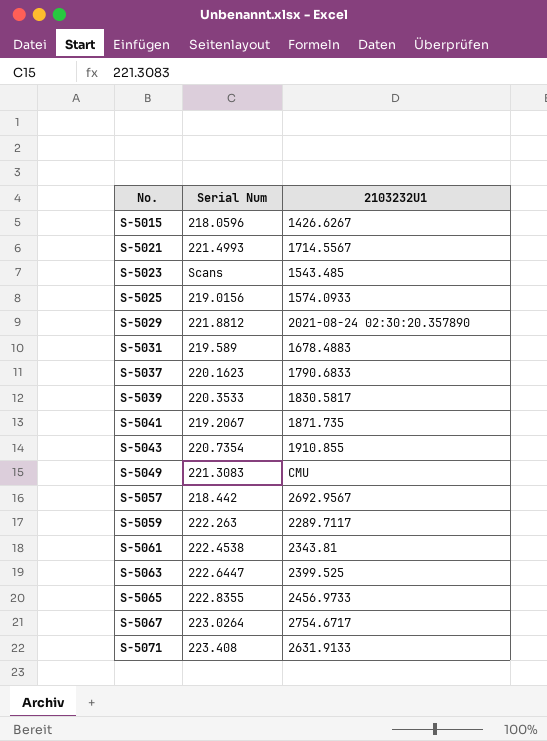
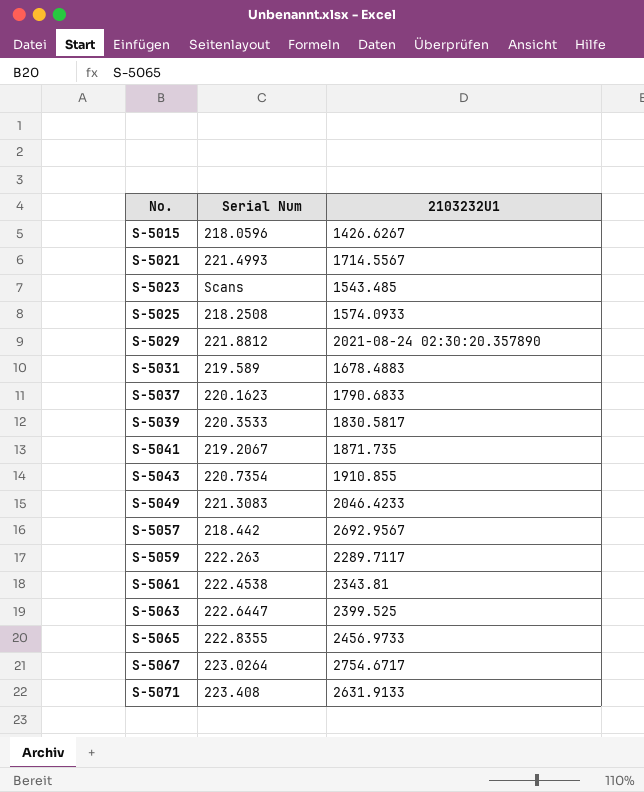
S-5025 | Serial Num: 219.0156 -> 218.2508
S-5049 | 2103232U1: CMU -> 2046.4233

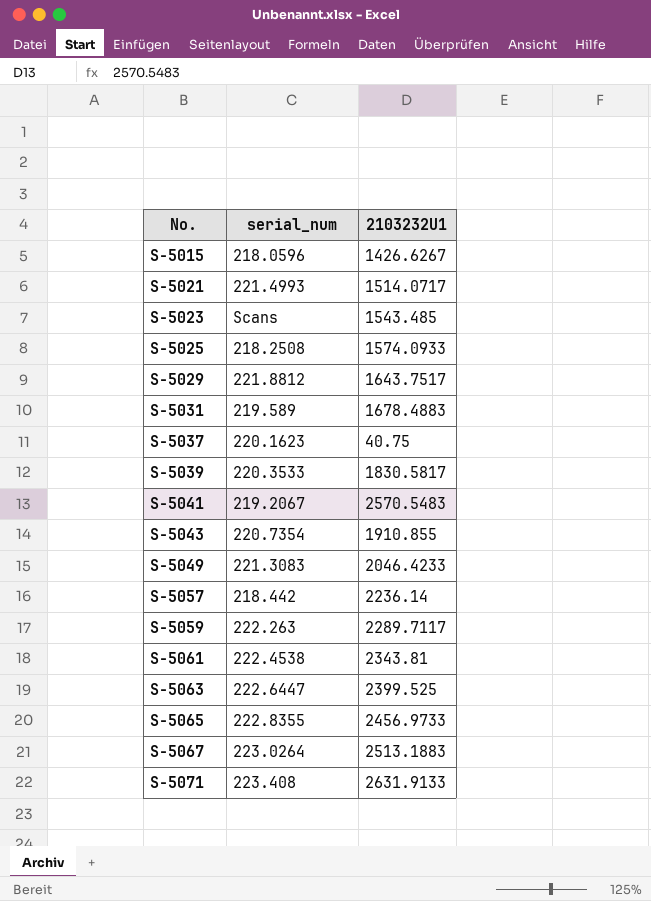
column name: Serial Num -> serial_num
S-5021 | 2103232U1: 1714.5567 -> 1514.0717
S-5029 | 2103232U1: 2021-08-24 02:30:20.357890 -> 1643.7517
S-5037 | 2103232U1: 1790.6833 -> 40.75
S-5041 | 2103232U1: 1871.735 -> 2570.5483
S-5057 | 2103232U1: 2692.9567 -> 2236.14
S-5067 | 2103232U1: 2754.6717 -> 2513.1883

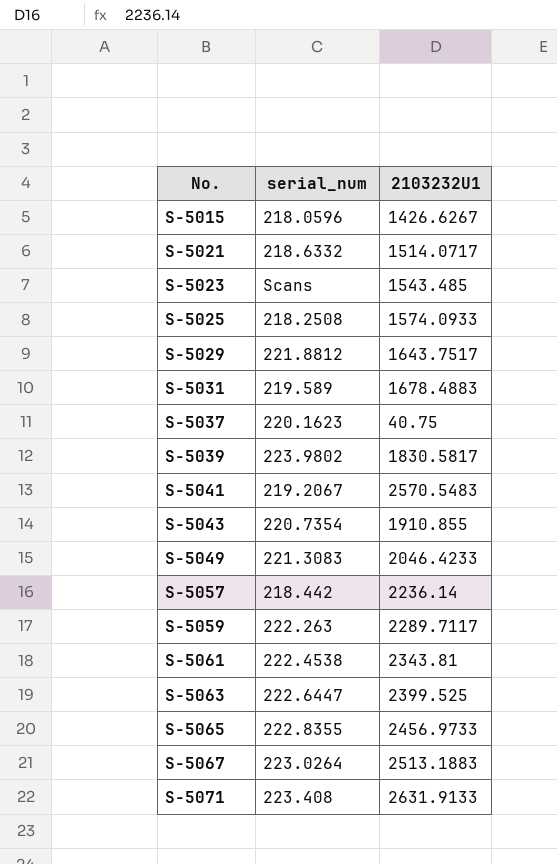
S-5021 | serial_num: 221.4993 -> 218.6332
S-5039 | serial_num: 220.3533 -> 223.9802

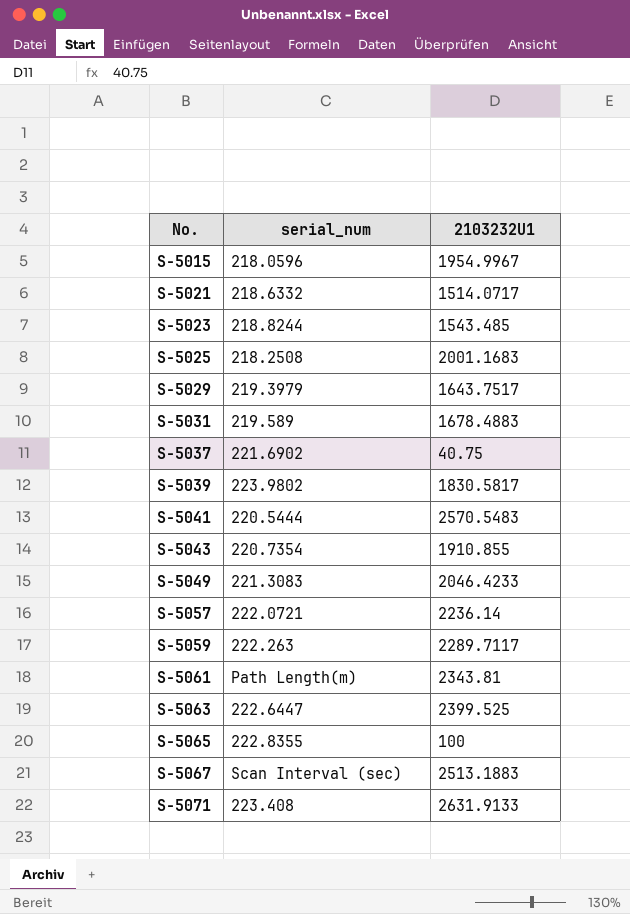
S-5015 | 2103232U1: 1426.6267 -> 1954.9967
S-5023 | serial_num: Scans -> 218.8244
S-5025 | 2103232U1: 1574.0933 -> 2001.1683
S-5029 | serial_num: 221.8812 -> 219.3979
S-5037 | serial_num: 220.1623 -> 221.6902
S-5041 | serial_num: 219.2067 -> 220.5444
S-5057 | serial_num: 218.442 -> 222.0721
S-5061 | serial_num: 222.4538 -> Path Length(m)
S-5065 | 2103232U1: 2456.9733 -> 100
S-5067 | serial_num: 223.0264 -> Scan Interval (sec)

